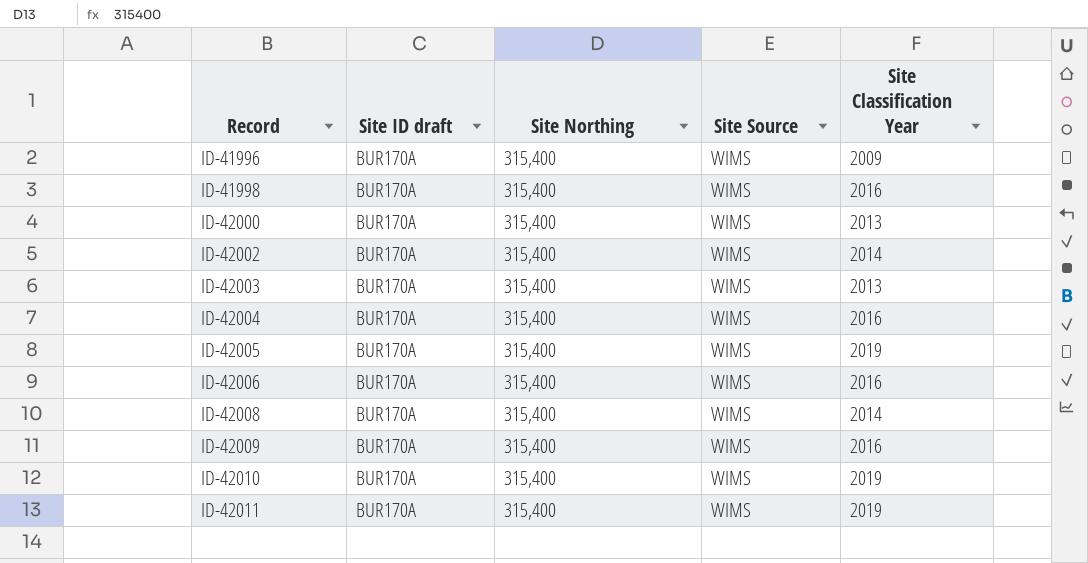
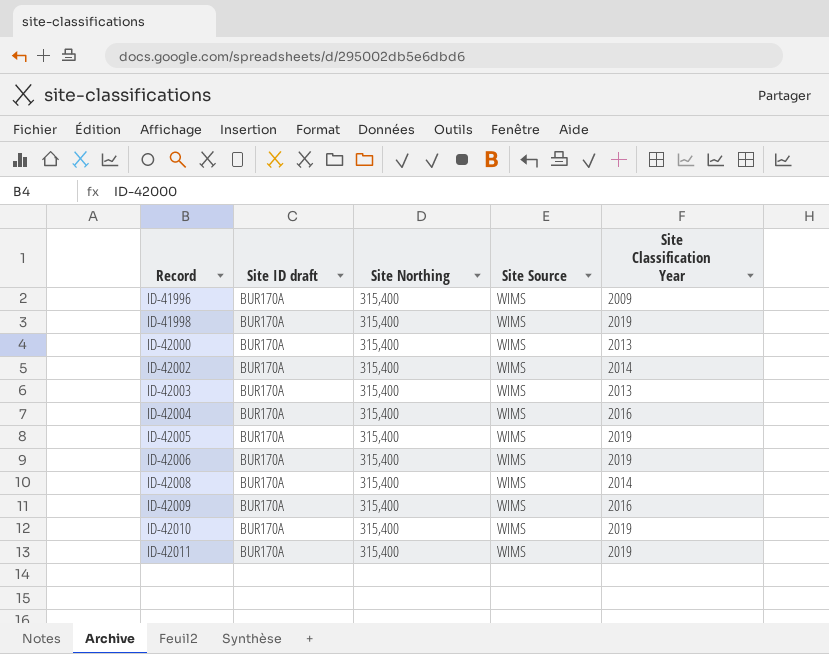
ID-41998 | Site Classification Year: 2016 -> 2019
ID-42006 | Site Classification Year: 2016 -> 2019

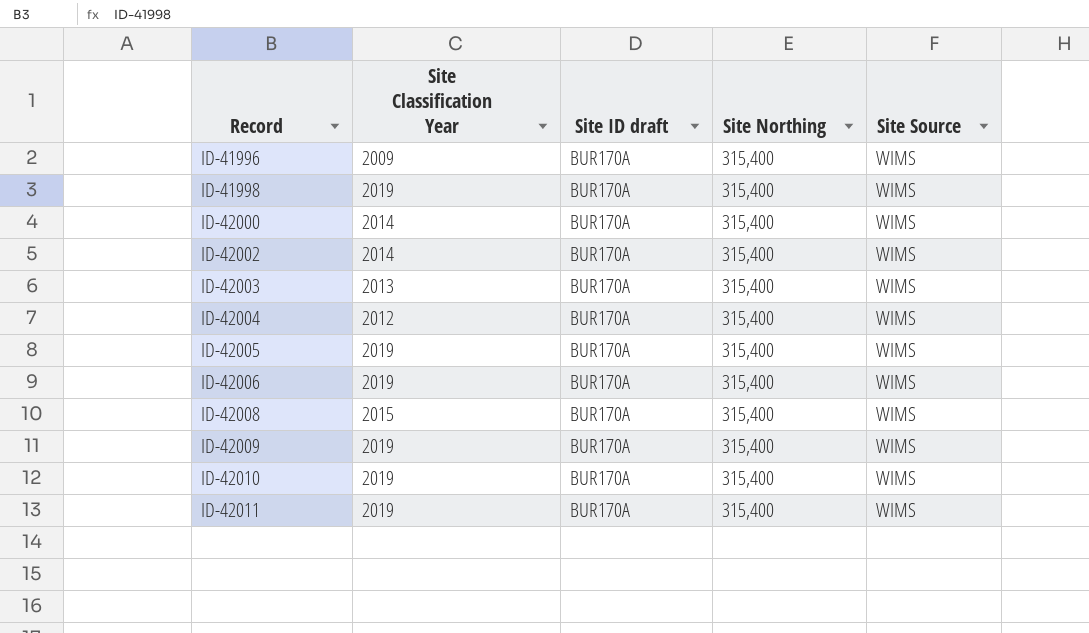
column Site Classification Year | position: 5 -> 2
ID-42000 | Site Classification Year: 2013 -> 2014
ID-42004 | Site Classification Year: 2016 -> 2012
ID-42008 | Site Classification Year: 2014 -> 2015
ID-42009 | Site Classification Year: 2016 -> 2019

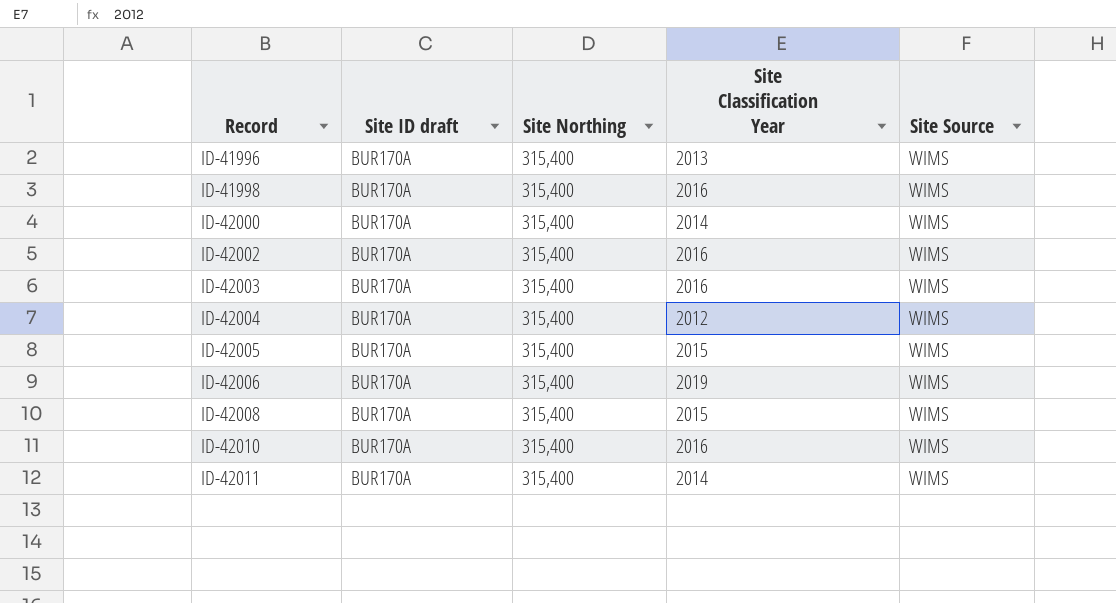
column Site Classification Year | position: 2 -> 4
row ID-42009: 2019 | BUR170A | 315,400 | WIMS -> none
ID-41996 | Site Classification Year: 2009 -> 2013
ID-41998 | Site Classification Year: 2019 -> 2016
ID-42002 | Site Classification Year: 2014 -> 2016
ID-42003 | Site Classification Year: 2013 -> 2016
ID-42005 | Site Classification Year: 2019 -> 2015
ID-42010 | Site Classification Year: 2019 -> 2016
ID-42011 | Site Classification Year: 2019 -> 2014

